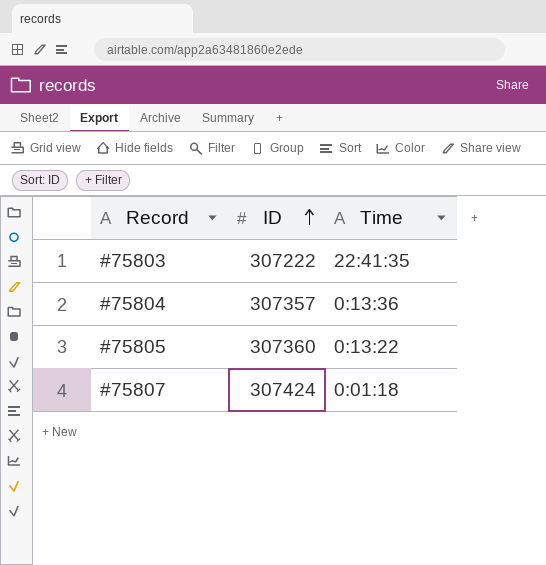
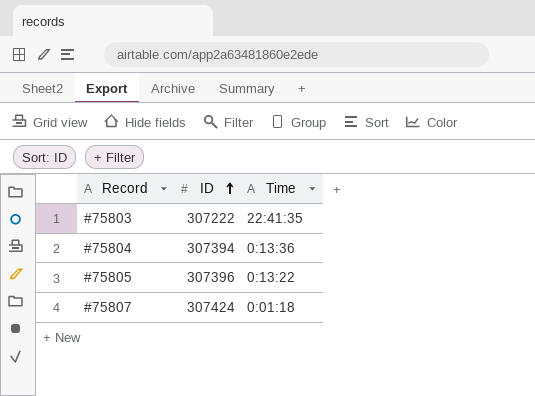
#75804 | ID: 307357 -> 307394
#75805 | ID: 307360 -> 307396

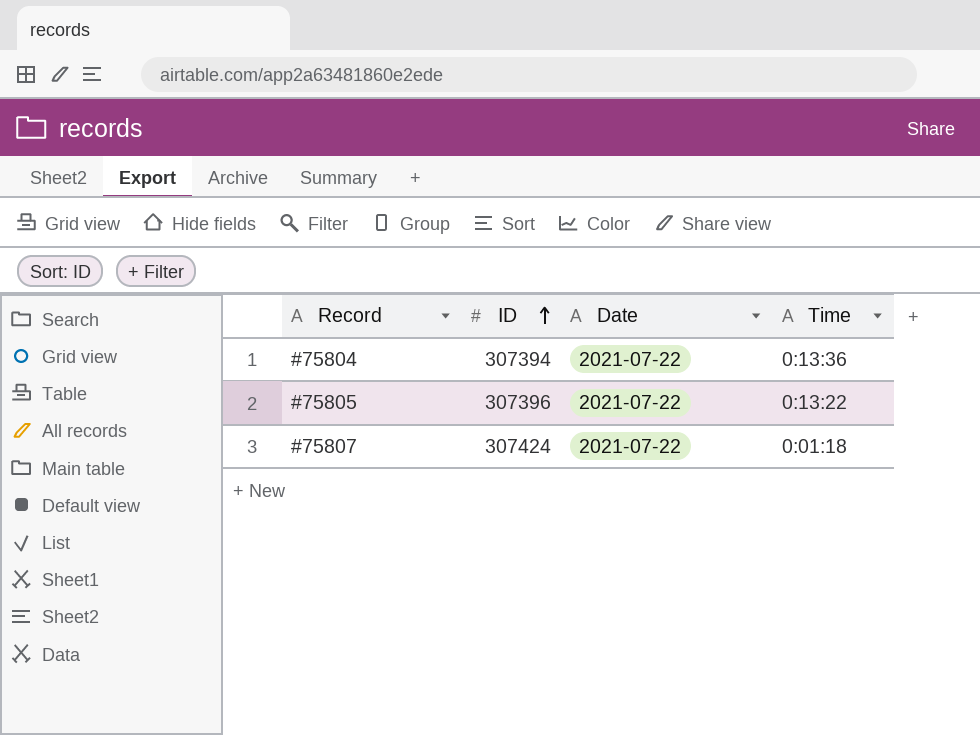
column Date | position: none -> 3
row #75803: 307222 | 22:41:35 -> none

